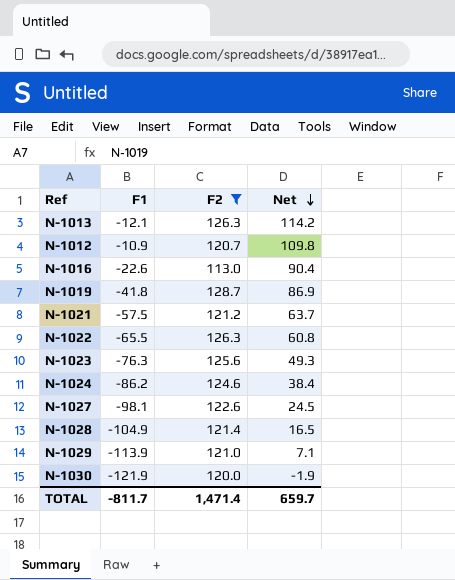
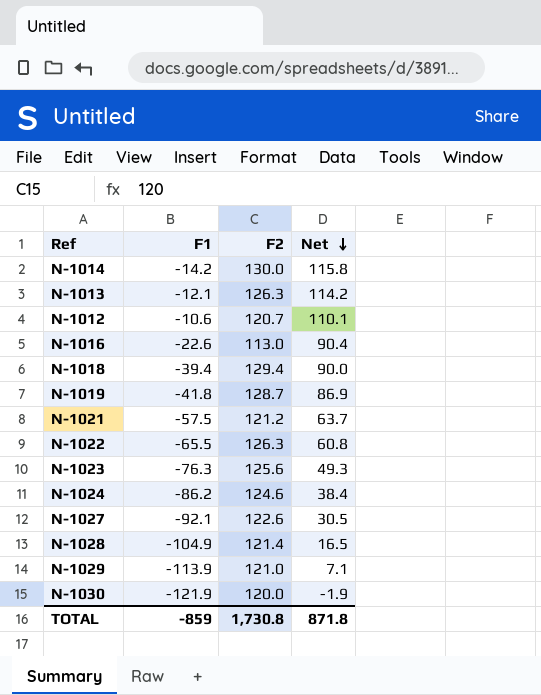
filter: F2 <= 128.7 -> none
N-1012 | F1: -10.9 -> -10.6
N-1012 | Net: 109.8 -> 110.1
N-1027 | F1: -98.1 -> -92.1
N-1027 | Net: 24.5 -> 30.5
TOTAL | F1: -811.7 -> -859
TOTAL | F2: 1,471.4 -> 1,730.8
TOTAL | Net: 659.7 -> 871.8

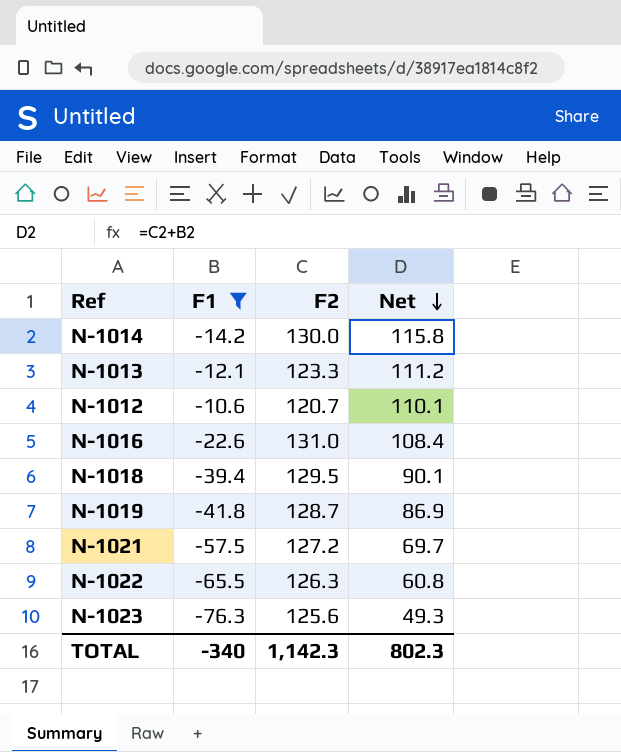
filter: none -> F1 >= -76.3
N-1013 | F2: 126.3 -> 123.3
N-1013 | Net: 114.2 -> 111.2
N-1016 | F2: 113.0 -> 131.0
N-1016 | Net: 90.4 -> 108.4
N-1018 | F2: 129.4 -> 129.5
N-1018 | Net: 90.0 -> 90.1
N-1021 | F2: 121.2 -> 127.2
N-1021 | Net: 63.7 -> 69.7
TOTAL | F1: -859 -> -340
TOTAL | F2: 1,730.8 -> 1,142.3
TOTAL | Net: 871.8 -> 802.3

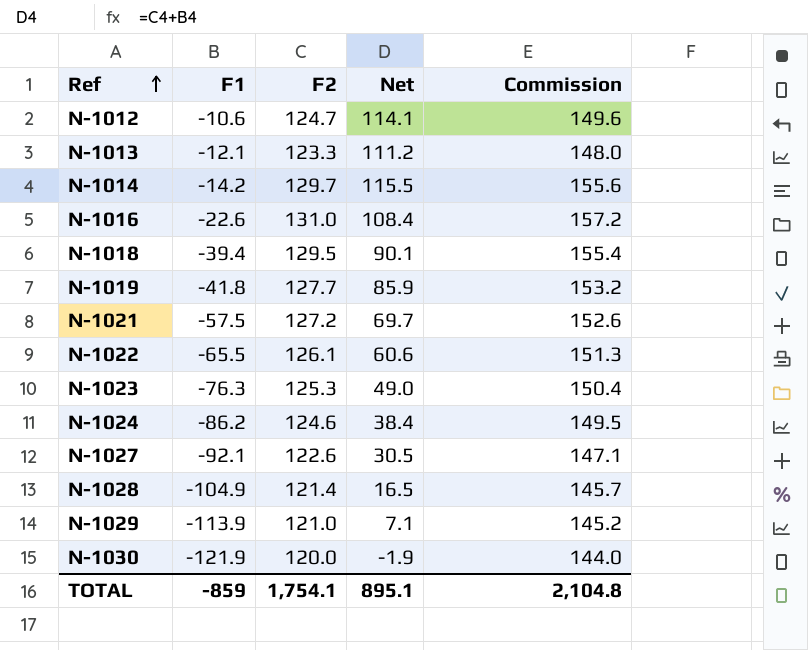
filter: F1 >= -76.3 -> none
row order: Net descending -> Ref ascending
column Commission | formula: none -> [F2] * 1.2
N-1012 | F2: 120.7 -> 124.7
N-1012 | Net: 110.1 -> 114.1
N-1014 | F2: 130.0 -> 129.7
N-1014 | Net: 115.8 -> 115.5
N-1019 | F2: 128.7 -> 127.7
N-1019 | Net: 86.9 -> 85.9
N-1022 | F2: 126.3 -> 126.1
N-1022 | Net: 60.8 -> 60.6
N-1023 | F2: 125.6 -> 125.3
N-1023 | Net: 49.3 -> 49.0
TOTAL | F1: -340 -> -859
TOTAL | F2: 1,142.3 -> 1,754.1
TOTAL | Net: 802.3 -> 895.1

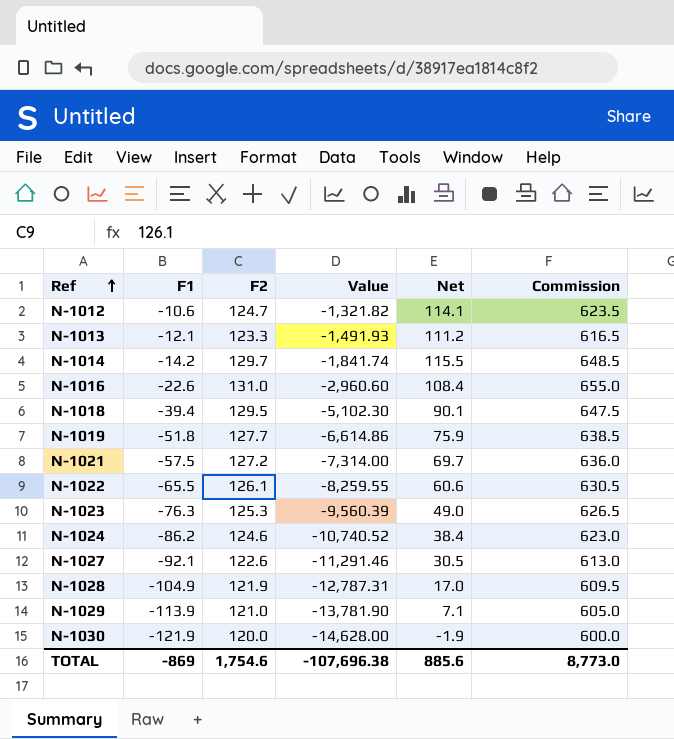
column Value | formula: none -> [F1] * [F2]
column Commission | formula: [F2] * 1.2 -> [F2] * 5
N-1019 | F1: -41.8 -> -51.8
N-1019 | Net: 85.9 -> 75.9
N-1028 | F2: 121.4 -> 121.9
N-1028 | Net: 16.5 -> 17.0
TOTAL | F1: -859 -> -869
TOTAL | F2: 1,754.1 -> 1,754.6
TOTAL | Net: 895.1 -> 885.6
TOTAL | Commission: 2,104.8 -> 8,773.0

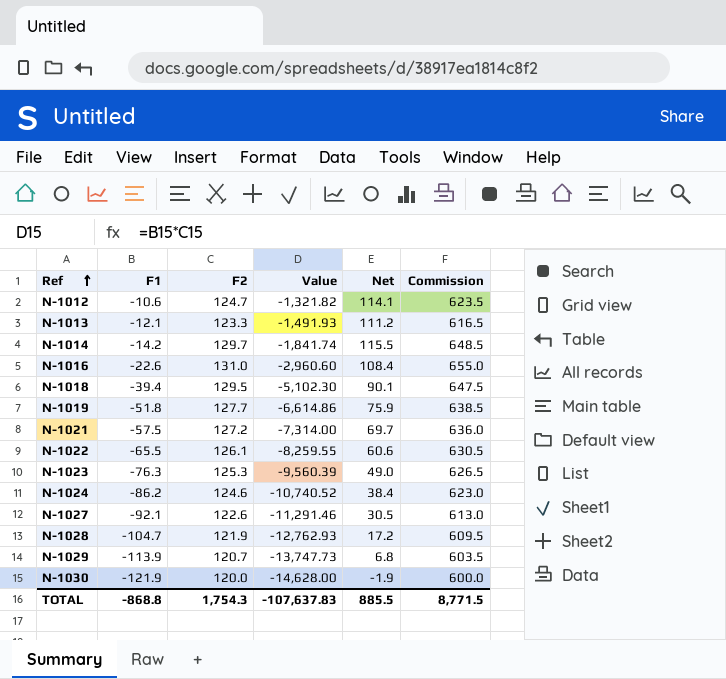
N-1028 | F1: -104.9 -> -104.7
N-1028 | Value: -12,787.31 -> -12,762.93
N-1028 | Net: 17.0 -> 17.2
N-1029 | F2: 121.0 -> 120.7
N-1029 | Value: -13,781.90 -> -13,747.73
N-1029 | Net: 7.1 -> 6.8
N-1029 | Commission: 605.0 -> 603.5
TOTAL | F1: -869 -> -868.8
TOTAL | F2: 1,754.6 -> 1,754.3
TOTAL | Value: -107,696.38 -> -107,637.83
TOTAL | Net: 885.6 -> 885.5
TOTAL | Commission: 8,773.0 -> 8,771.5

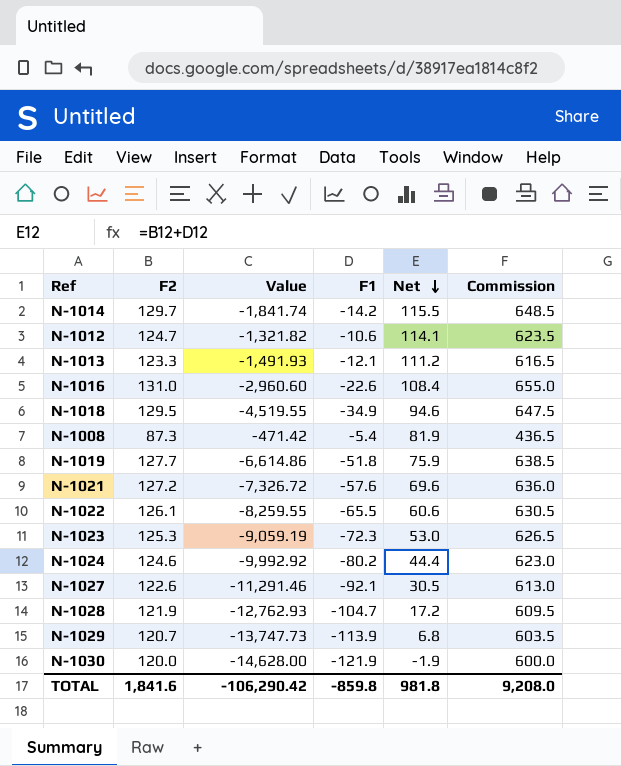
row order: Ref ascending -> Net descending
column F1 | position: 2 -> 4
N-1018 | Value: -5,102.30 -> -4,519.55
N-1018 | F1: -39.4 -> -34.9
N-1018 | Net: 90.1 -> 94.6
row N-1008: none -> 87.3 | -471.42 | -5.4 | 81.9 | 436.5
N-1021 | Value: -7,314.00 -> -7,326.72
N-1021 | F1: -57.5 -> -57.6
N-1021 | Net: 69.7 -> 69.6
N-1023 | Value: -9,560.39 -> -9,059.19
N-1023 | F1: -76.3 -> -72.3
N-1023 | Net: 49.0 -> 53.0
N-1024 | Value: -10,740.52 -> -9,992.92
N-1024 | F1: -86.2 -> -80.2
N-1024 | Net: 38.4 -> 44.4
TOTAL | F2: 1,754.3 -> 1,841.6
TOTAL | Value: -107,637.83 -> -106,290.42
TOTAL | F1: -868.8 -> -859.8
TOTAL | Net: 885.5 -> 981.8
TOTAL | Commission: 8,771.5 -> 9,208.0

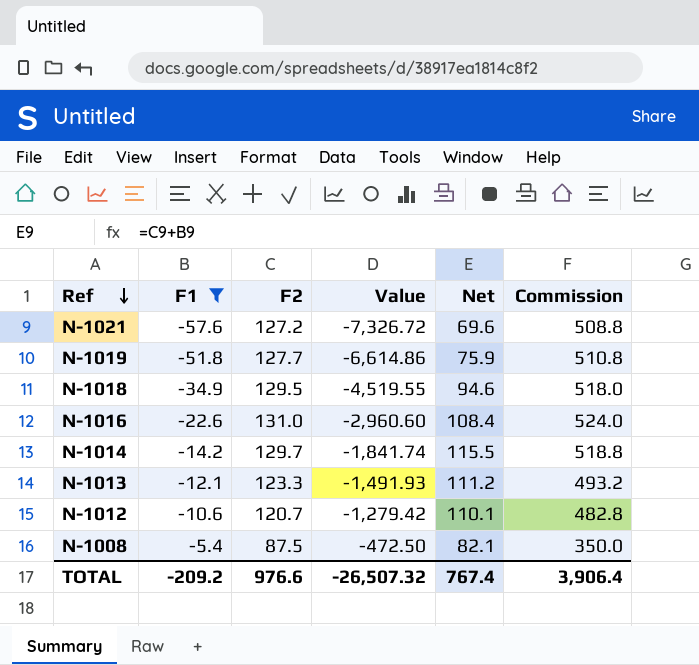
filter: none -> F1 >= -57.6
row order: Net descending -> Ref descending
column F1 | position: 4 -> 2
column Commission | formula: [F2] * 5 -> [F2] * 4
N-1012 | F2: 124.7 -> 120.7
N-1012 | Value: -1,321.82 -> -1,279.42
N-1012 | Net: 114.1 -> 110.1
N-1008 | F2: 87.3 -> 87.5
N-1008 | Value: -471.42 -> -472.50
N-1008 | Net: 81.9 -> 82.1
TOTAL | F1: -859.8 -> -209.2
TOTAL | F2: 1,841.6 -> 976.6
TOTAL | Value: -106,290.42 -> -26,507.32
TOTAL | Net: 981.8 -> 767.4
TOTAL | Commission: 9,208.0 -> 3,906.4

